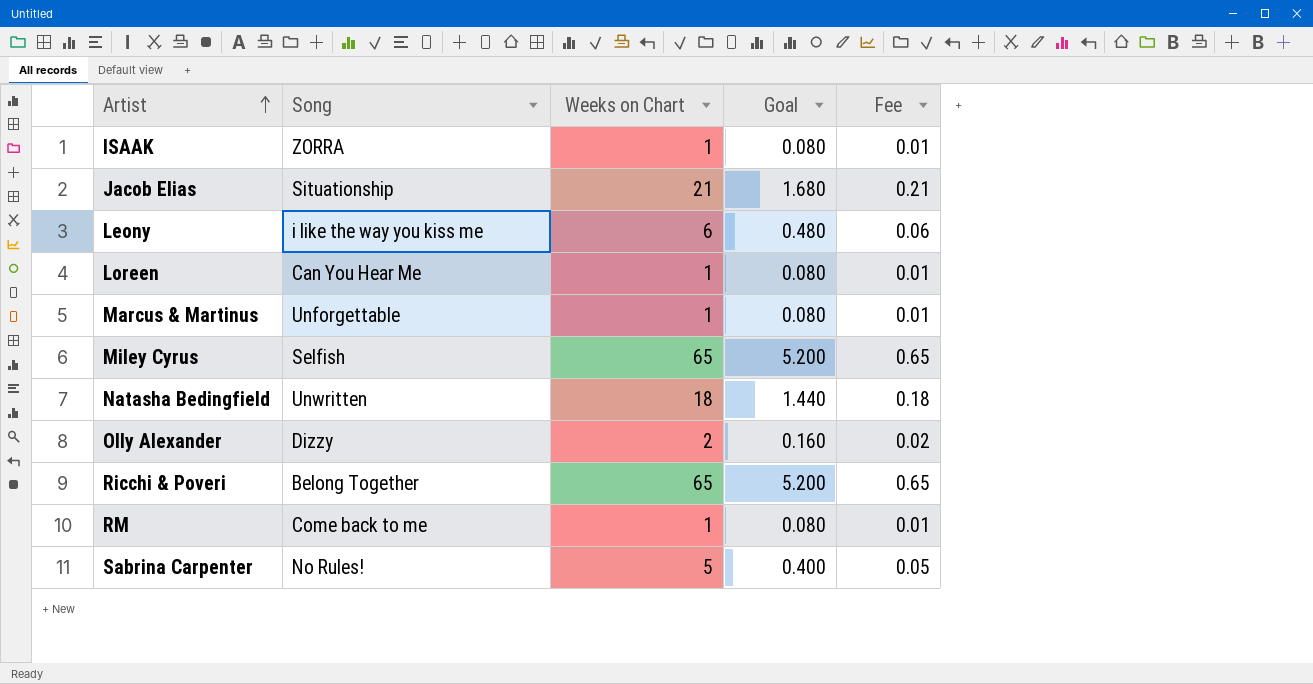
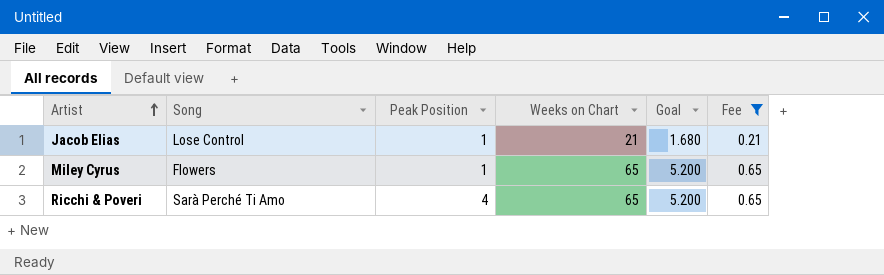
filter: none -> Fee >= 0.21
column Peak Position | position: none -> 3
Jacob Elias | Song: Situationship -> Lose Control
Miley Cyrus | Song: Selfish -> Flowers
Ricchi & Poveri | Song: Belong Together -> Sarà Perché Ti Amo

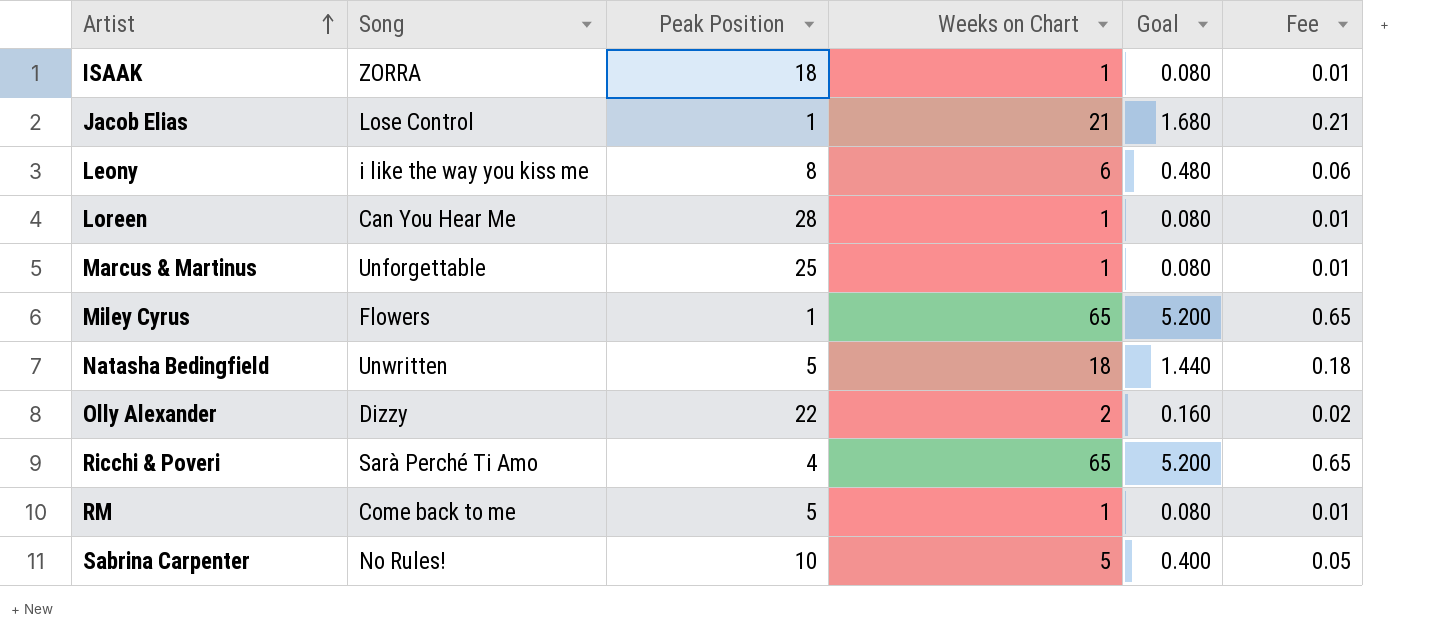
filter: Fee >= 0.21 -> none

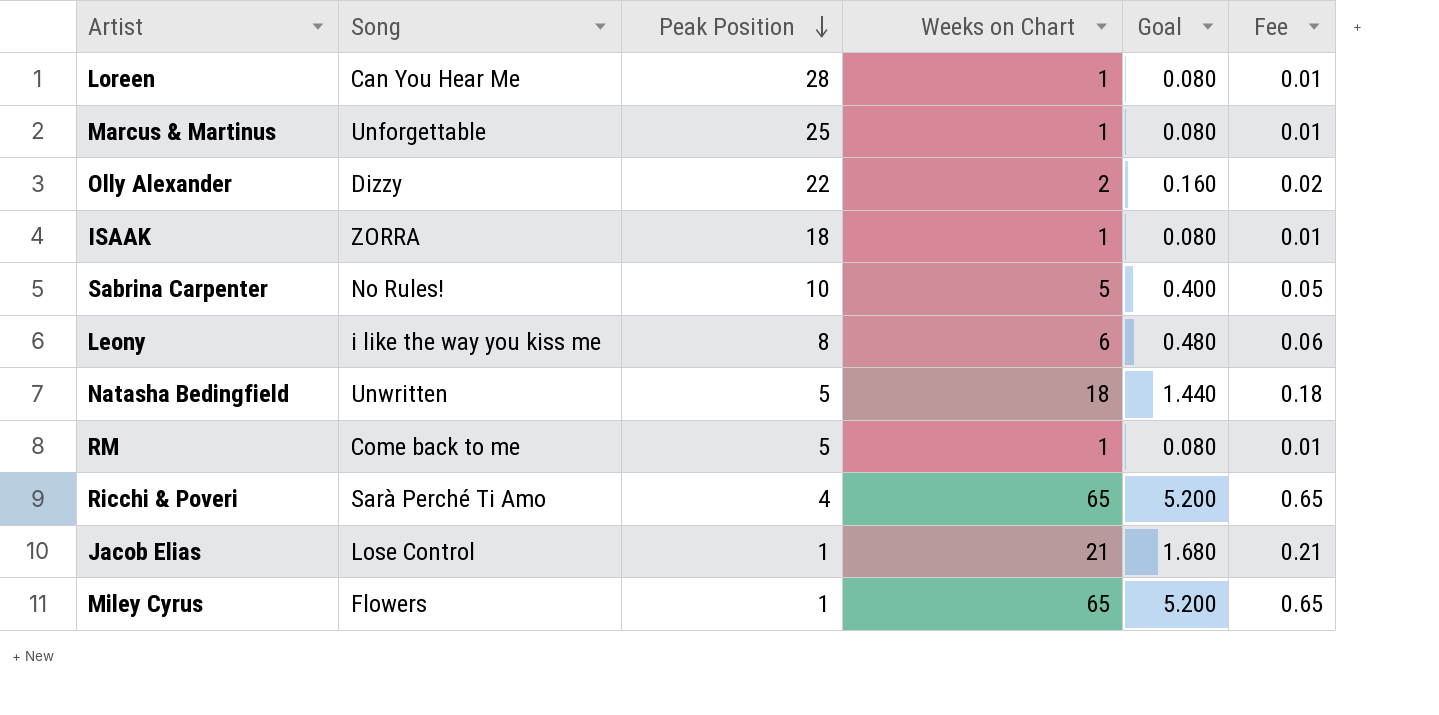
row order: Artist ascending -> Peak Position descending

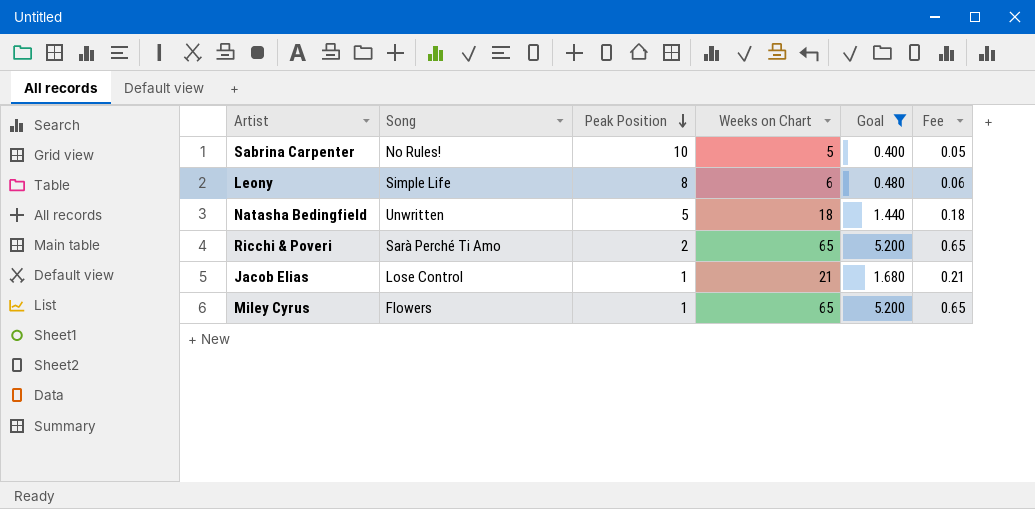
filter: none -> Goal >= 0.400
Leony | Song: i like the way you kiss me -> Simple Life
Ricchi & Poveri | Peak Position: 4 -> 2

